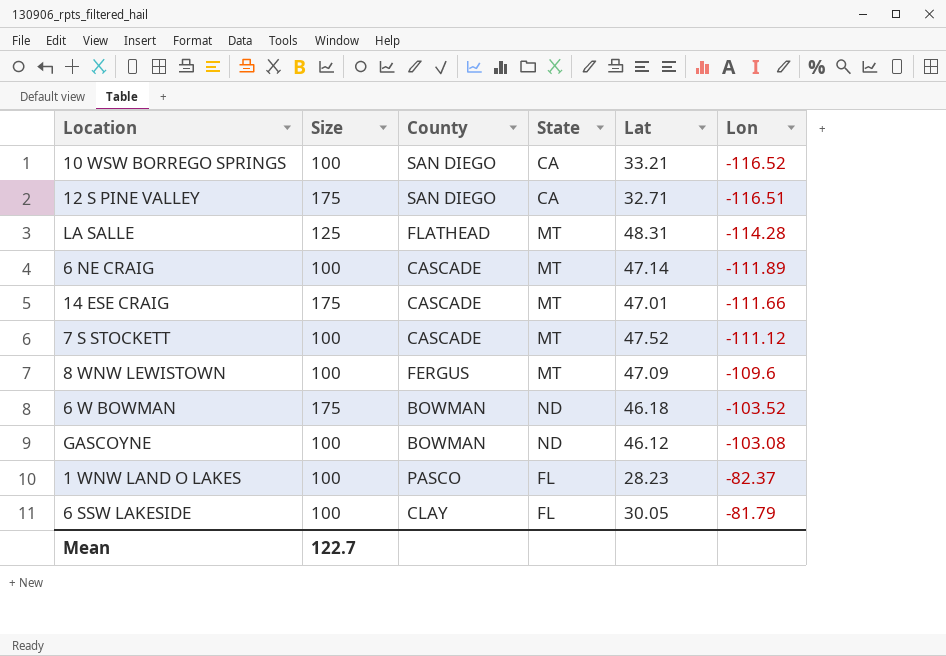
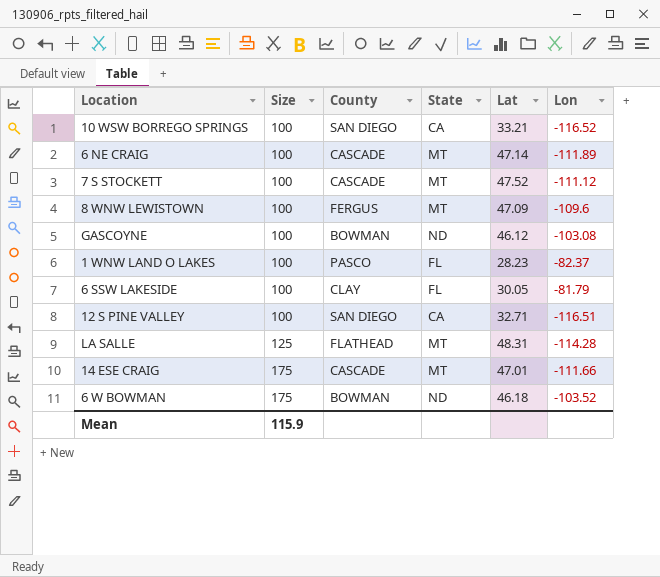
row order: Lon ascending -> Size ascending
12 S PINE VALLEY | Size: 175 -> 100
Mean | Size: 122.7 -> 115.9

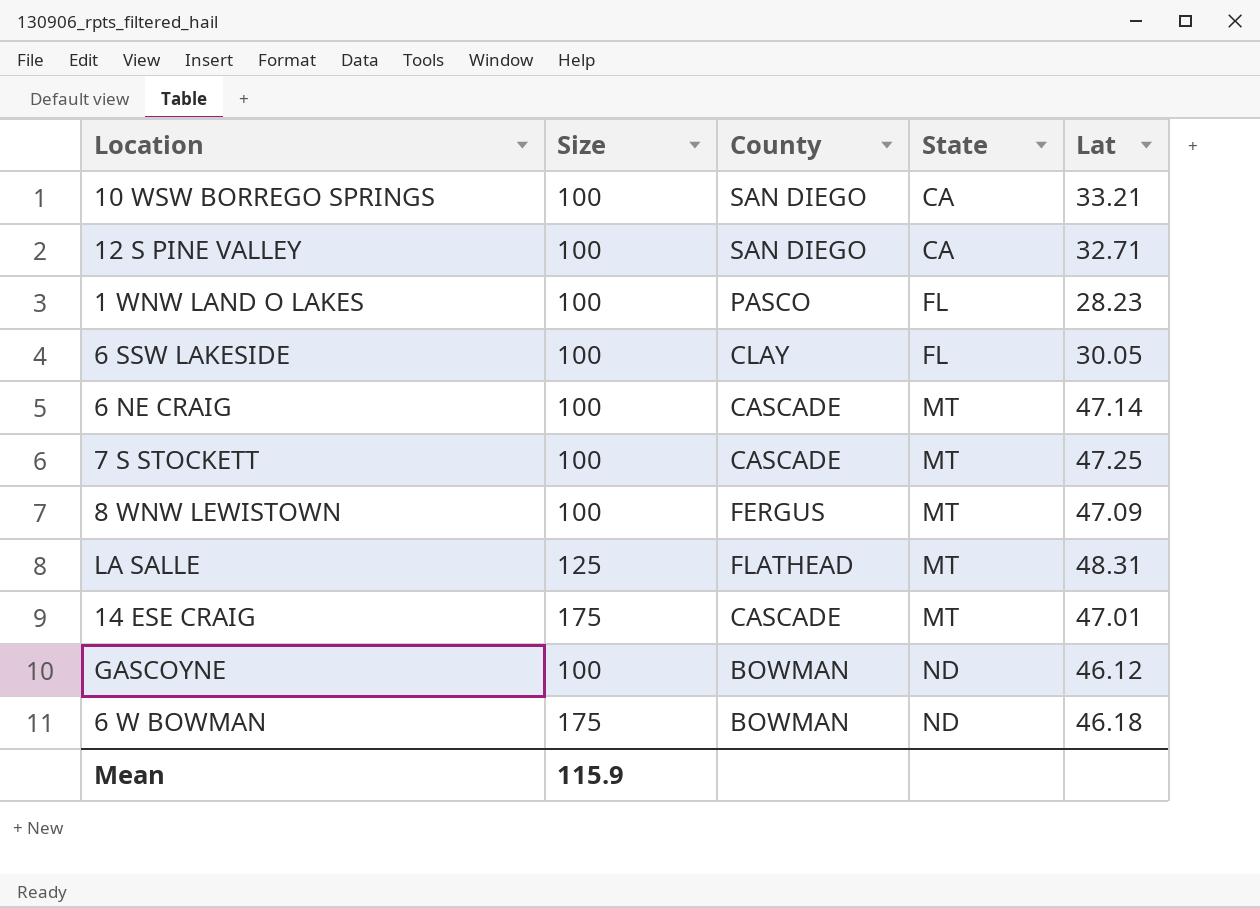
row order: Size ascending -> State ascending
column Lon | position: 6 -> none
7 S STOCKETT | Lat: 47.52 -> 47.25

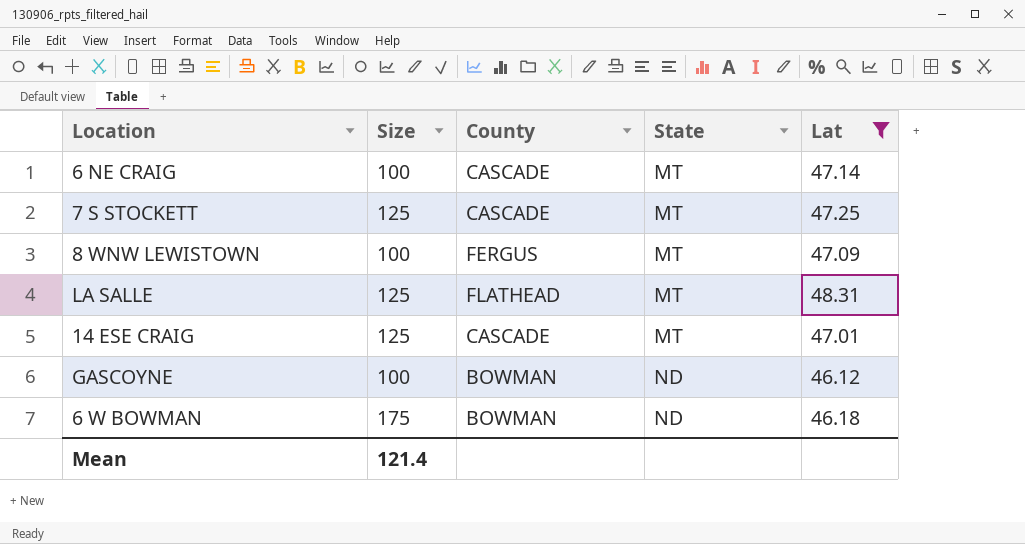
filter: none -> Lat >= 46.12
7 S STOCKETT | Size: 100 -> 125
14 ESE CRAIG | Size: 175 -> 125
Mean | Size: 115.9 -> 121.4

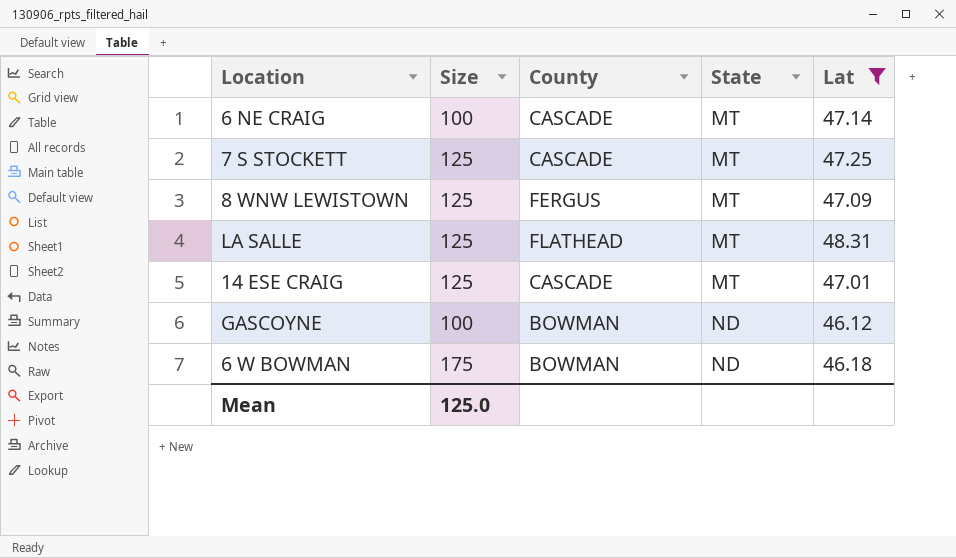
8 WNW LEWISTOWN | Size: 100 -> 125
Mean | Size: 121.4 -> 125.0

